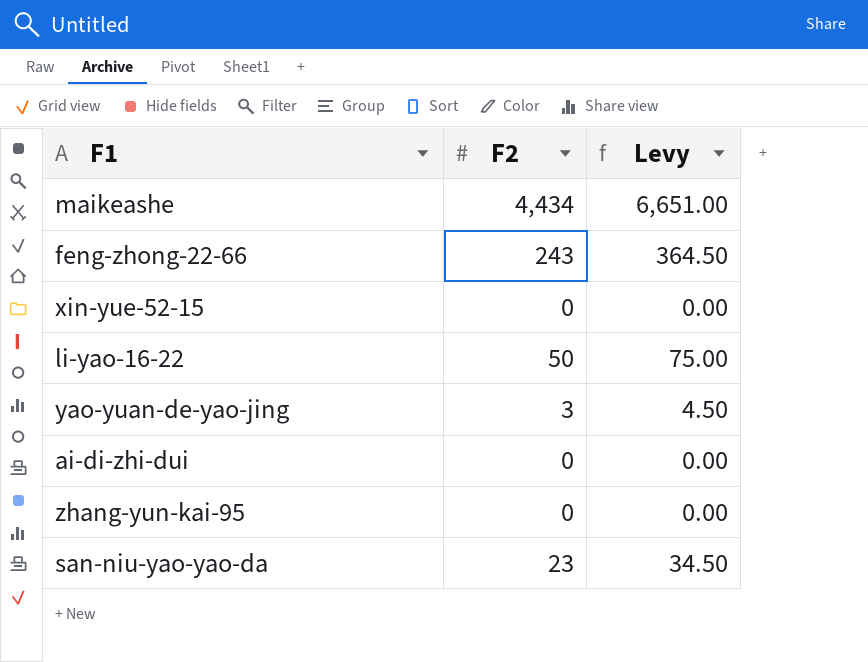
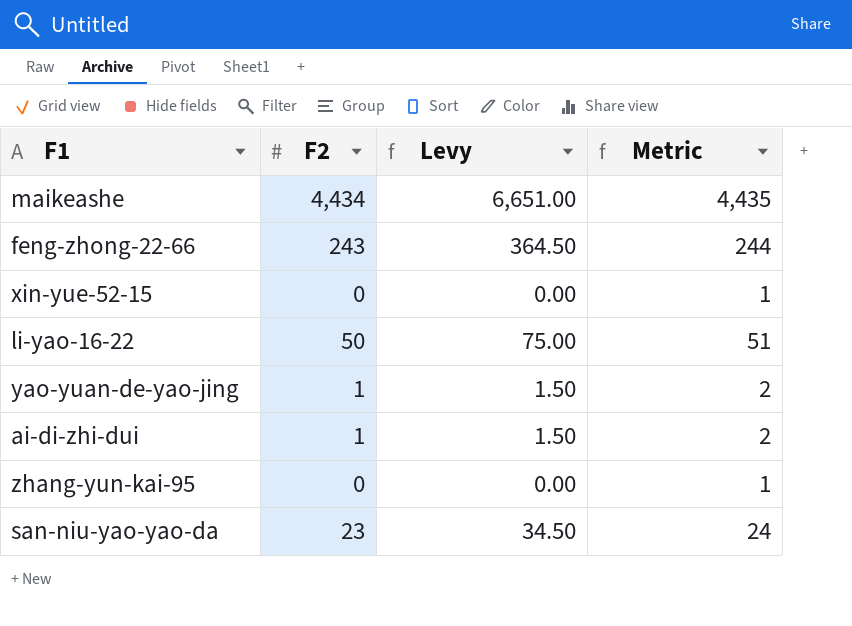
column Metric | formula: none -> [F2] + 1
yao-yuan-de-yao-jing | F2: 3 -> 1
yao-yuan-de-yao-jing | Levy: 4.50 -> 1.50
ai-di-zhi-dui | F2: 0 -> 1
ai-di-zhi-dui | Levy: 0.00 -> 1.50

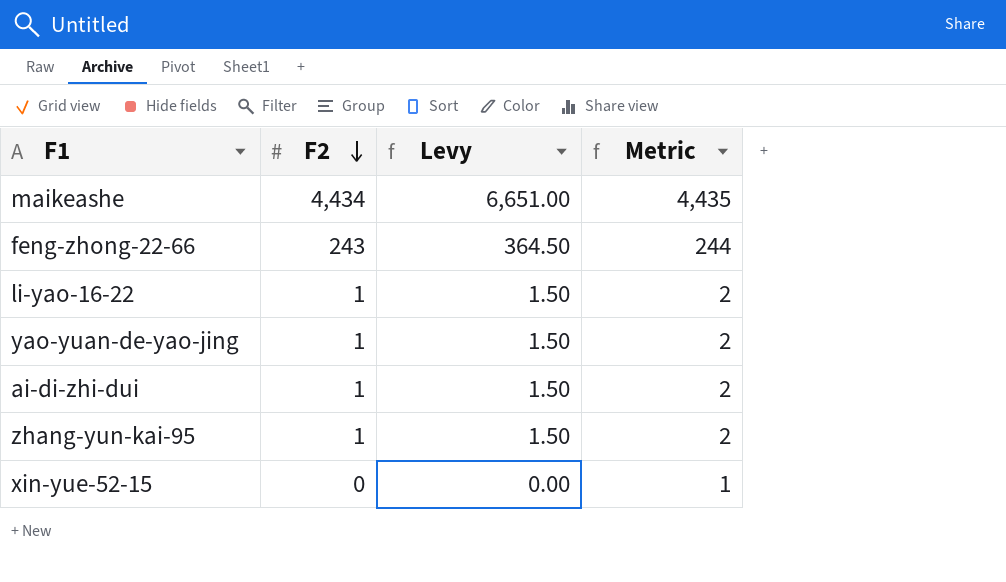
row order: none -> F2 descending
row san-niu-yao-yao-da: 23 | 34.50 | 24 -> none
li-yao-16-22 | F2: 50 -> 1
li-yao-16-22 | Levy: 75.00 -> 1.50
li-yao-16-22 | Metric: 51 -> 2
zhang-yun-kai-95 | F2: 0 -> 1
zhang-yun-kai-95 | Levy: 0.00 -> 1.50
zhang-yun-kai-95 | Metric: 1 -> 2

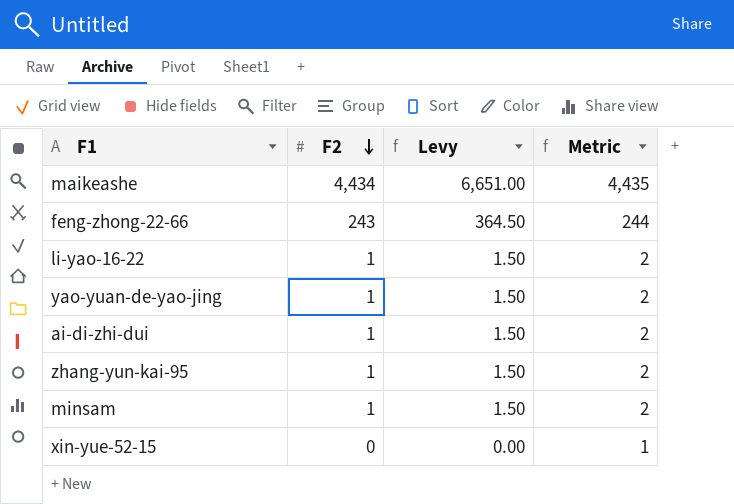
row minsam: none -> 1 | 1.50 | 2

